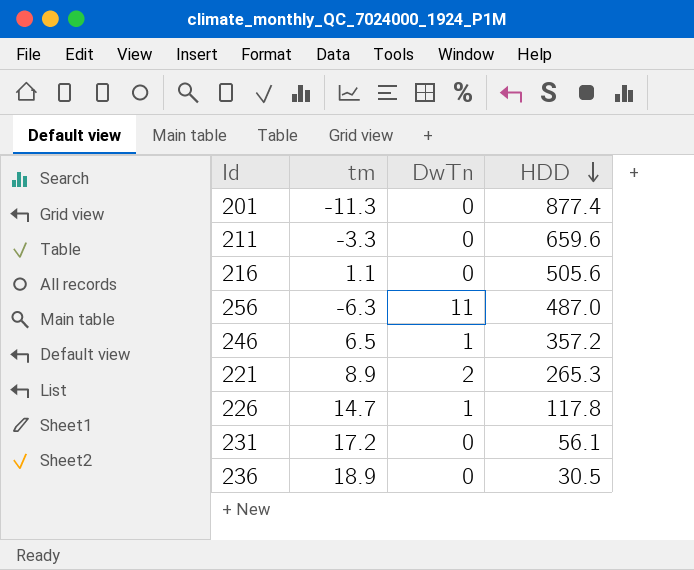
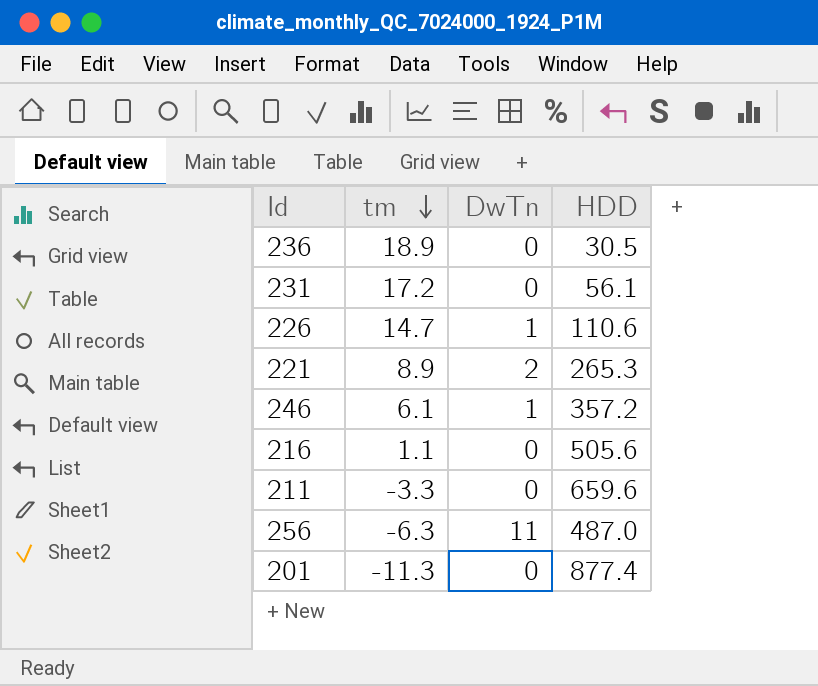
row order: HDD descending -> tm descending
226 | HDD: 117.8 -> 110.6
246 | tm: 6.5 -> 6.1

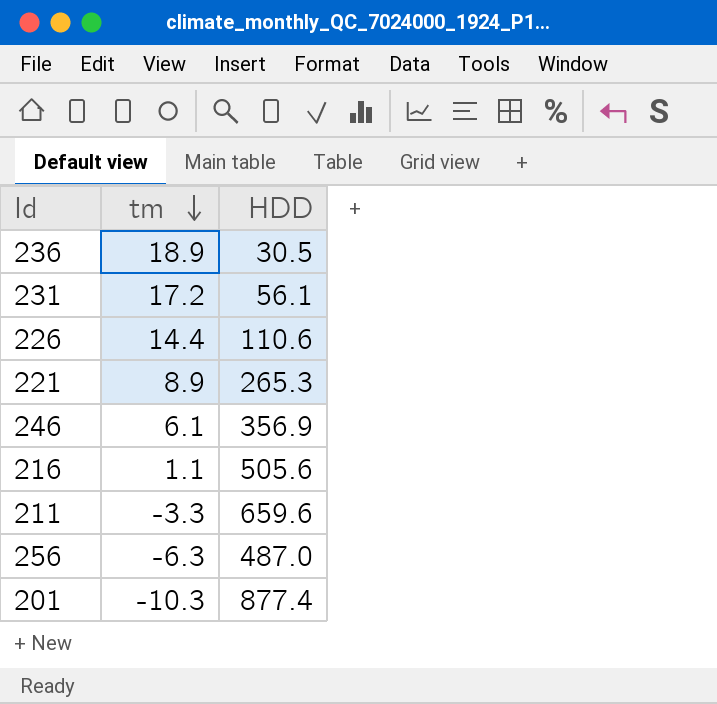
column DwTn | position: 3 -> none
226 | tm: 14.7 -> 14.4
246 | HDD: 357.2 -> 356.9
201 | tm: -11.3 -> -10.3

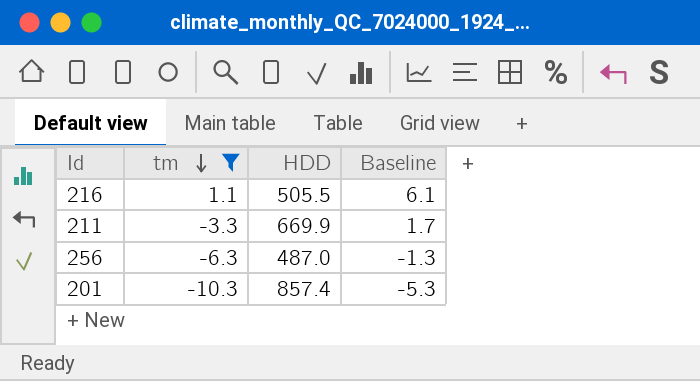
filter: none -> tm <= 1.1
column Baseline | formula: none -> [tm] + 5
216 | HDD: 505.6 -> 505.5
211 | HDD: 659.6 -> 669.9
201 | HDD: 877.4 -> 857.4

